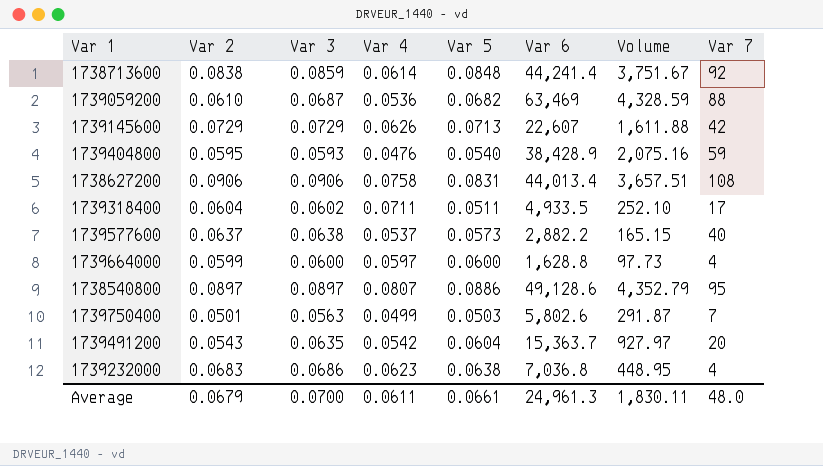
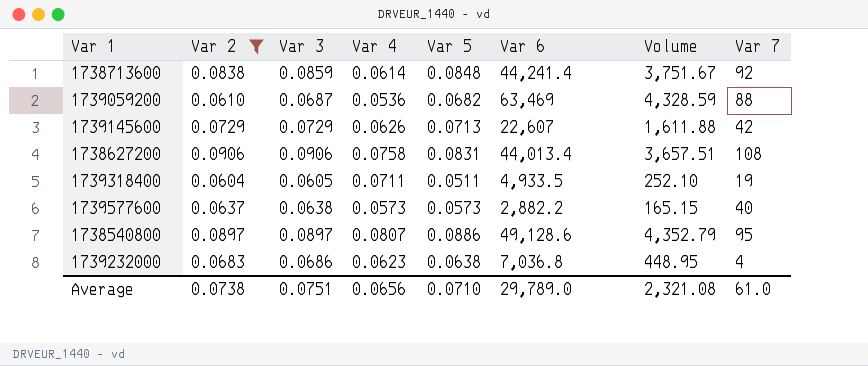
filter: none -> Var 2 >= 0.0604
1739318400 | Var 3: 0.0602 -> 0.0605
1739318400 | Var 7: 17 -> 19
1739577600 | Var 4: 0.0537 -> 0.0573
Average | Var 2: 0.0679 -> 0.0738
Average | Var 3: 0.0700 -> 0.0751
Average | Var 4: 0.0611 -> 0.0656
Average | Var 5: 0.0661 -> 0.0710
Average | Var 6: 24,961.3 -> 29,789.0
Average | Volume: 1,830.11 -> 2,321.08
Average | Var 7: 48.0 -> 61.0

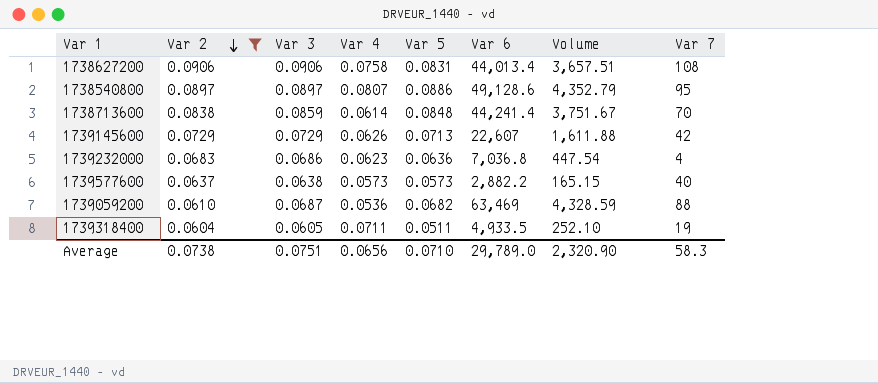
row order: none -> Var 2 descending
1738713600 | Var 7: 92 -> 70
1739232000 | Var 5: 0.0638 -> 0.0636
1739232000 | Volume: 448.95 -> 447.54
Average | Volume: 2,321.08 -> 2,320.90
Average | Var 7: 61.0 -> 58.3

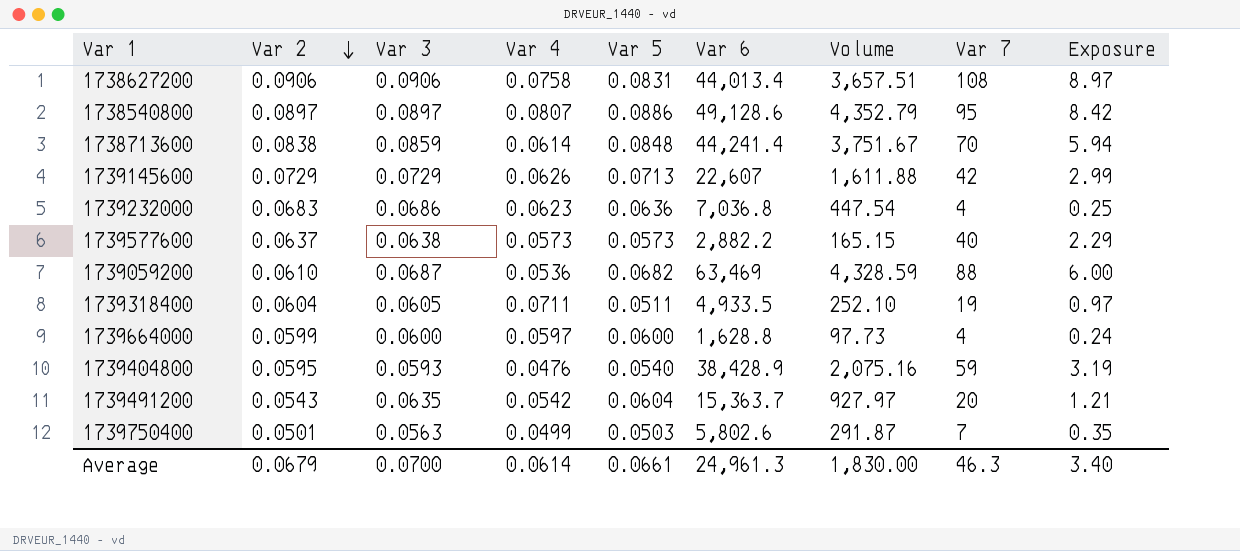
filter: Var 2 >= 0.0604 -> none
column Exposure | formula: none -> [Var 5] * [Var 7]
Average | Var 2: 0.0738 -> 0.0679
Average | Var 3: 0.0751 -> 0.0700
Average | Var 4: 0.0656 -> 0.0614
Average | Var 5: 0.0710 -> 0.0661
Average | Var 6: 29,789.0 -> 24,961.3
Average | Volume: 2,320.90 -> 1,830.00
Average | Var 7: 58.3 -> 46.3

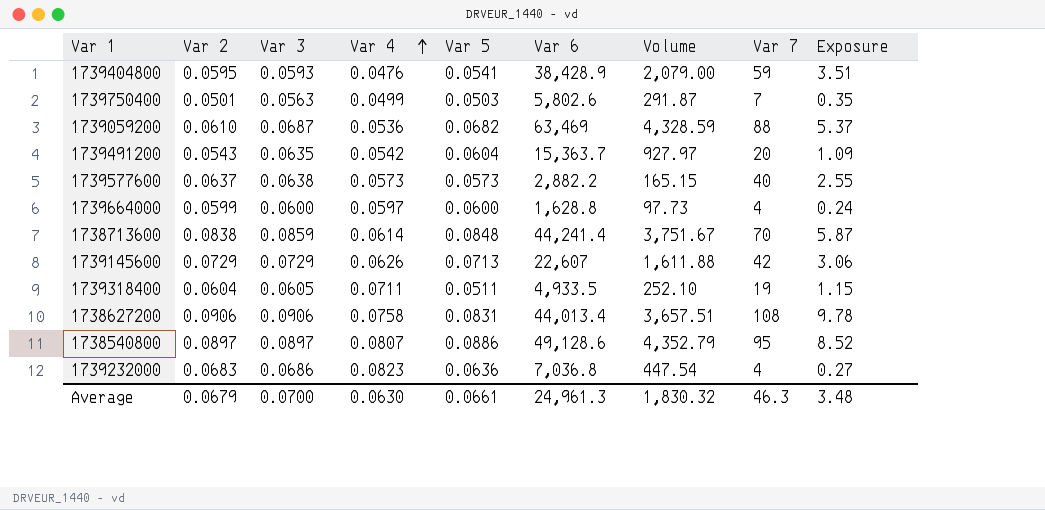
row order: Var 2 descending -> Var 4 ascending
column Exposure | formula: [Var 5] * [Var 7] -> [Var 2] * [Var 7]
1739404800 | Var 5: 0.0540 -> 0.0541
1739404800 | Volume: 2,075.16 -> 2,079.00
1739232000 | Var 4: 0.0623 -> 0.0823
Average | Var 4: 0.0614 -> 0.0630
Average | Volume: 1,830.00 -> 1,830.32
Average | Exposure: 3.40 -> 3.48

